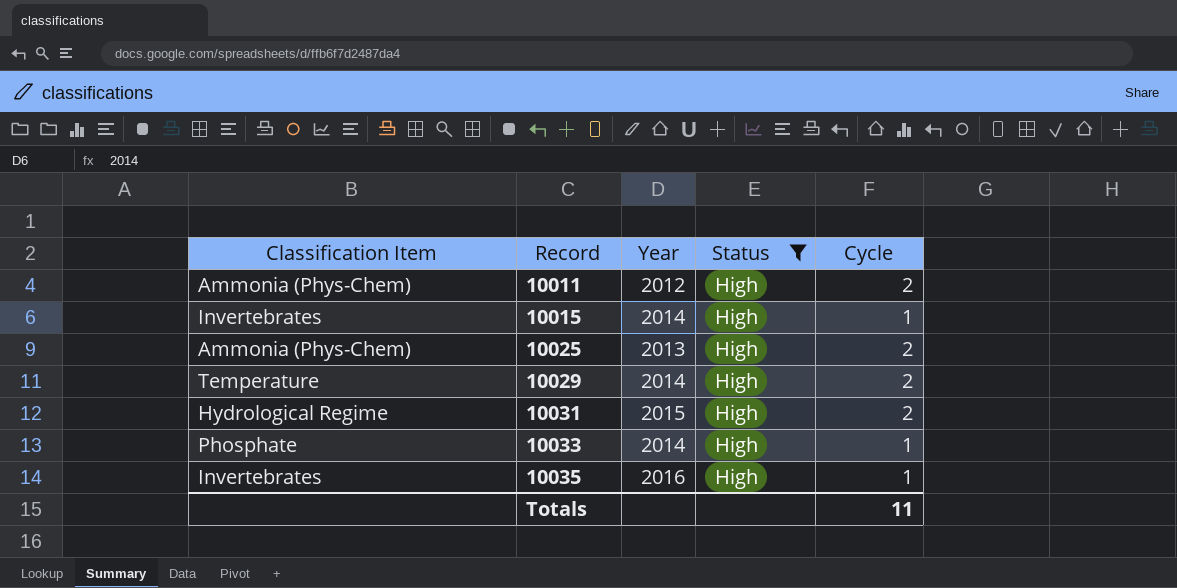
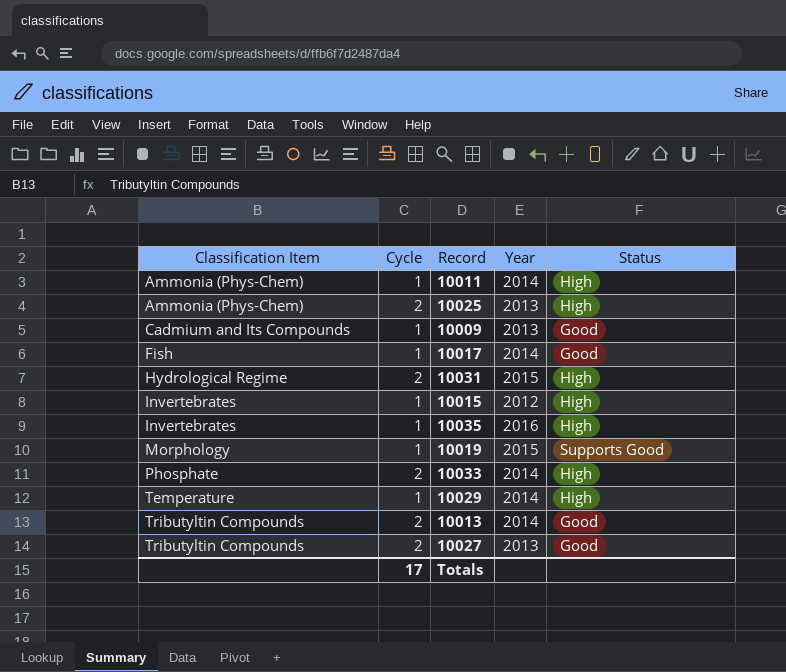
filter: Status = High -> none
row order: Record ascending -> Classification Item ascending
column Cycle | position: 5 -> 2
10011 | Cycle: 2 -> 1
10011 | Year: 2012 -> 2014
10015 | Year: 2014 -> 2012
10033 | Cycle: 1 -> 2
10029 | Cycle: 2 -> 1
Totals | Cycle: 11 -> 17

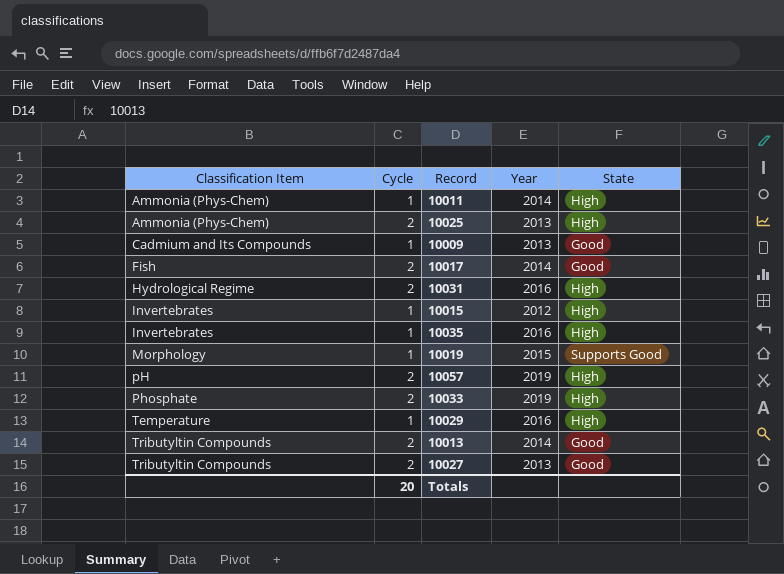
column name: Status -> State
10017 | Cycle: 1 -> 2
10031 | Year: 2015 -> 2016
row 10057: none -> pH | 2 | 2019 | High
10033 | Year: 2014 -> 2019
10029 | Year: 2014 -> 2016
Totals | Cycle: 17 -> 20

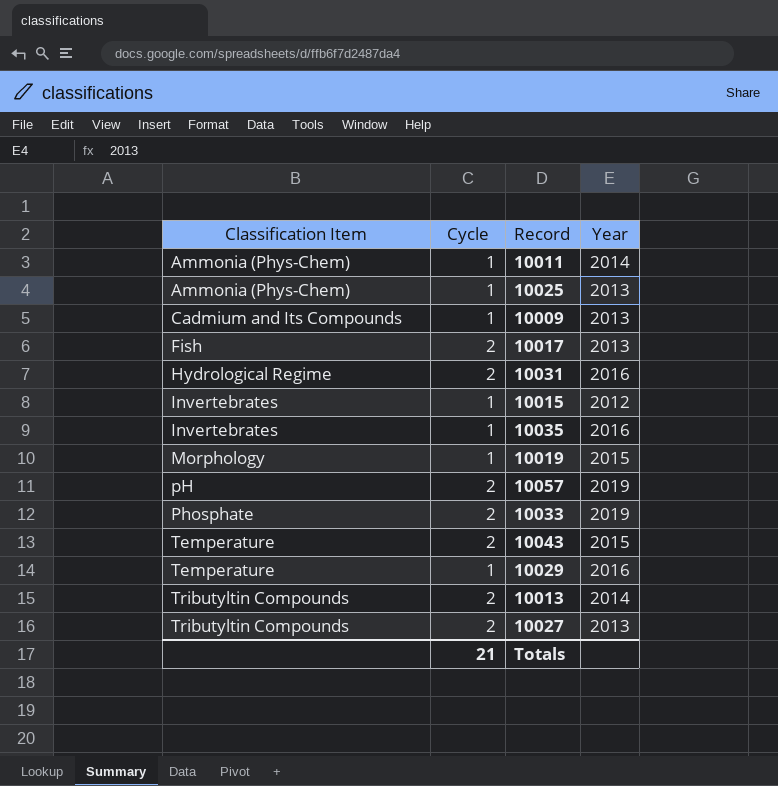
column State | position: 5 -> none
10025 | Cycle: 2 -> 1
10017 | Year: 2014 -> 2013
row 10043: none -> Temperature | 2 | 2015
Totals | Cycle: 20 -> 21

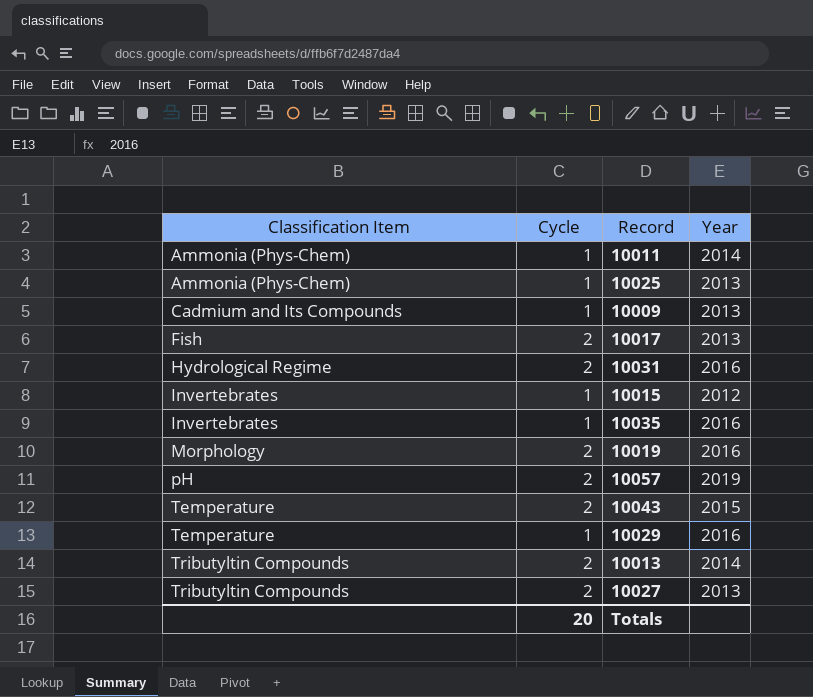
row 10033: Phosphate | 2 | 2019 -> none
10019 | Cycle: 1 -> 2
10019 | Year: 2015 -> 2016
Totals | Cycle: 21 -> 20

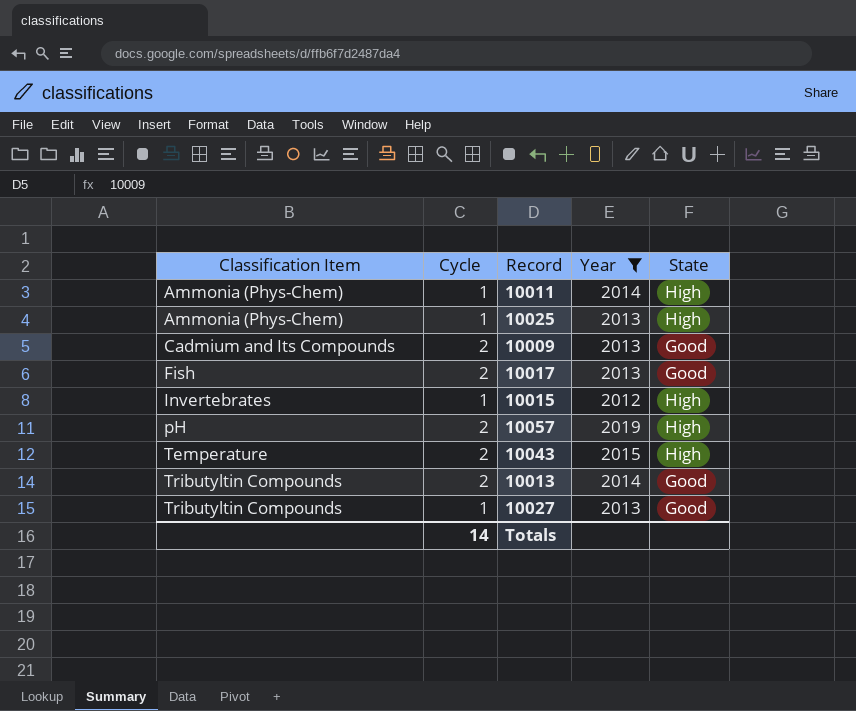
filter: none -> Year != 2016
column State | position: none -> 5
10009 | Cycle: 1 -> 2
10027 | Cycle: 2 -> 1
Totals | Cycle: 20 -> 14

